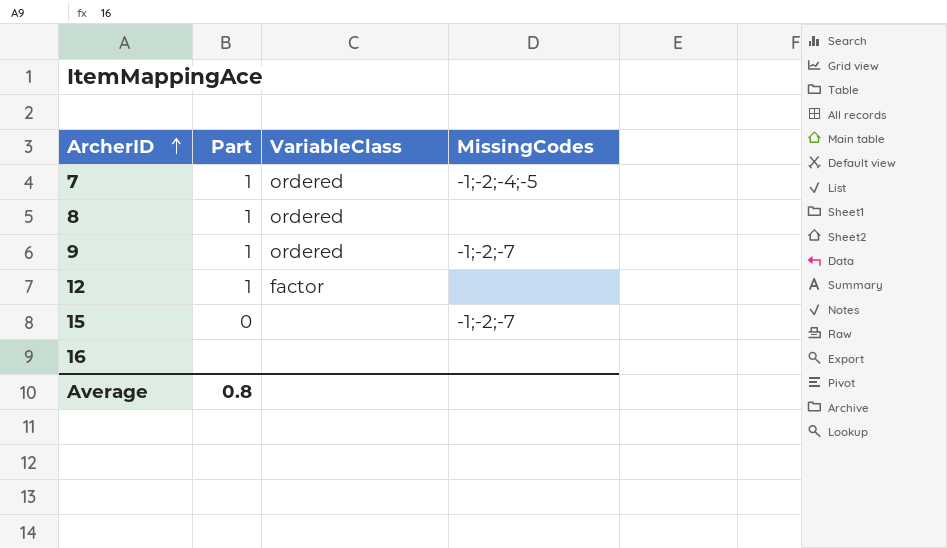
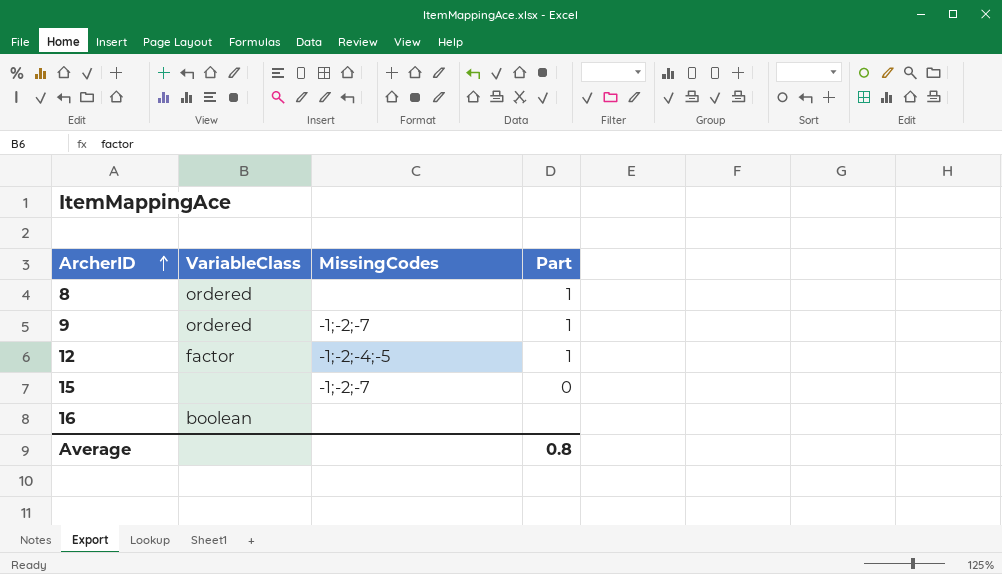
column Part | position: 2 -> 4
row 7: 1 | ordered | -1;-2;-4;-5 -> none
12 | MissingCodes: none -> -1;-2;-4;-5
16 | VariableClass: none -> boolean

